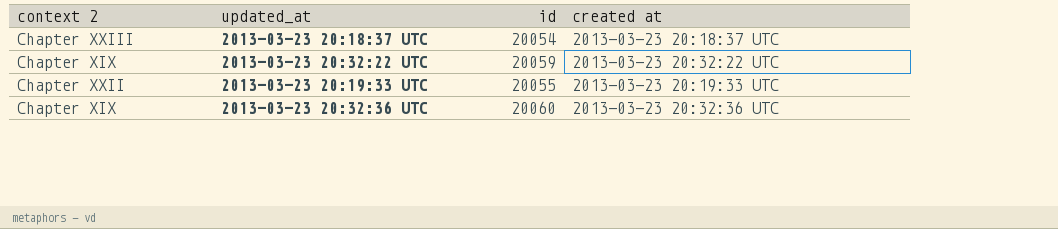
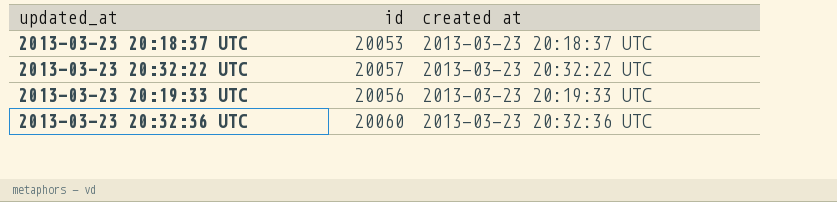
column context 2 | position: 1 -> none
2013-03-23 20:18:37 UTC | id: 20054 -> 20053
2013-03-23 20:32:22 UTC | id: 20059 -> 20057
2013-03-23 20:19:33 UTC | id: 20055 -> 20056

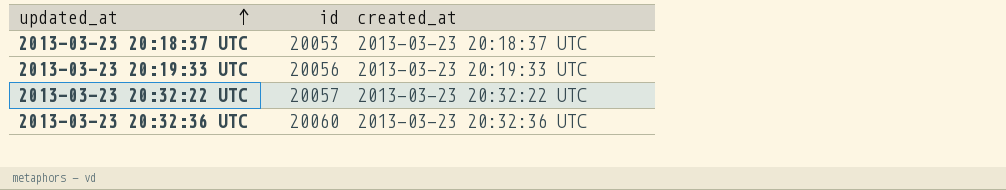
row order: none -> updated_at ascending
column name: created at -> created_at

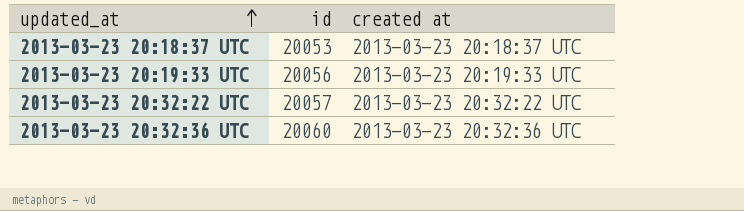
column name: created_at -> created at

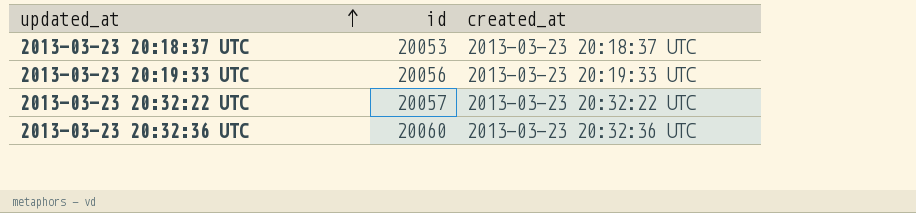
column name: created at -> created_at

